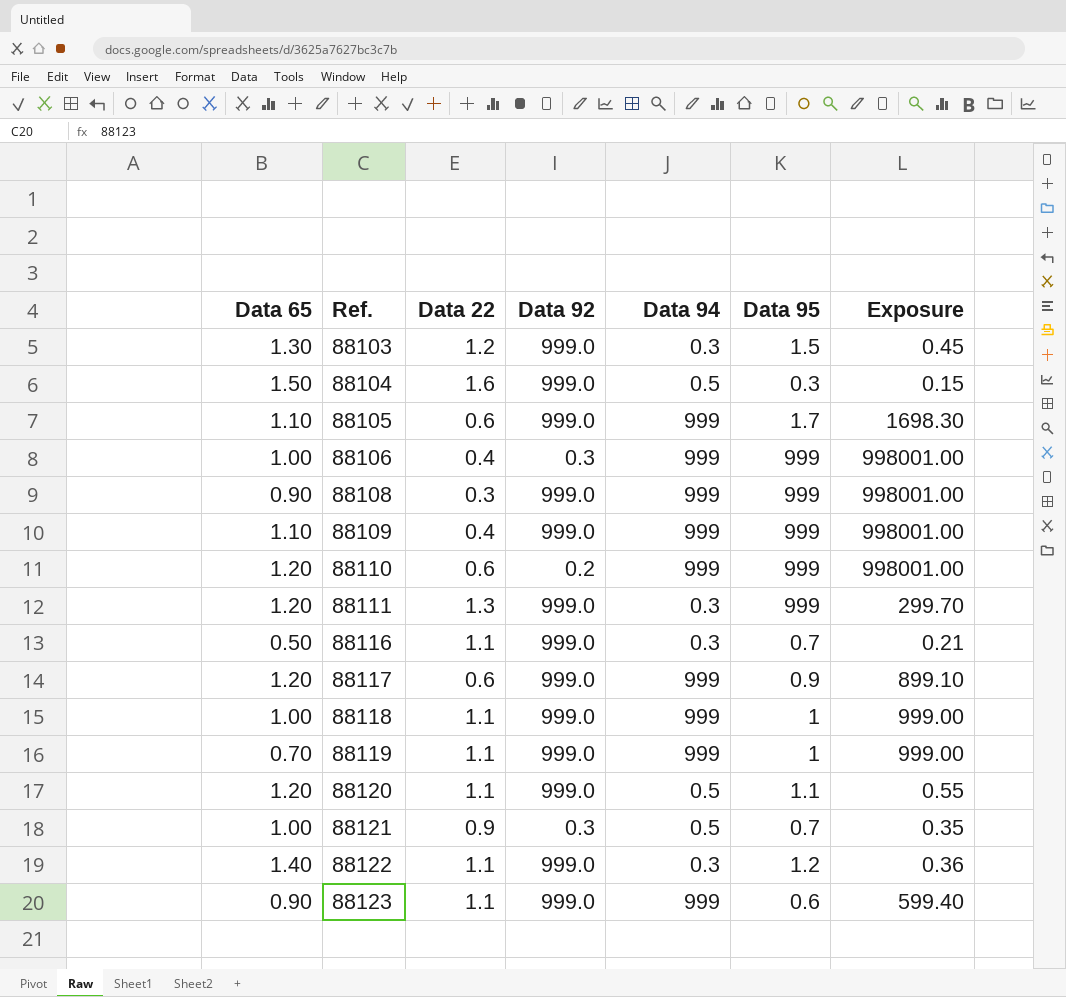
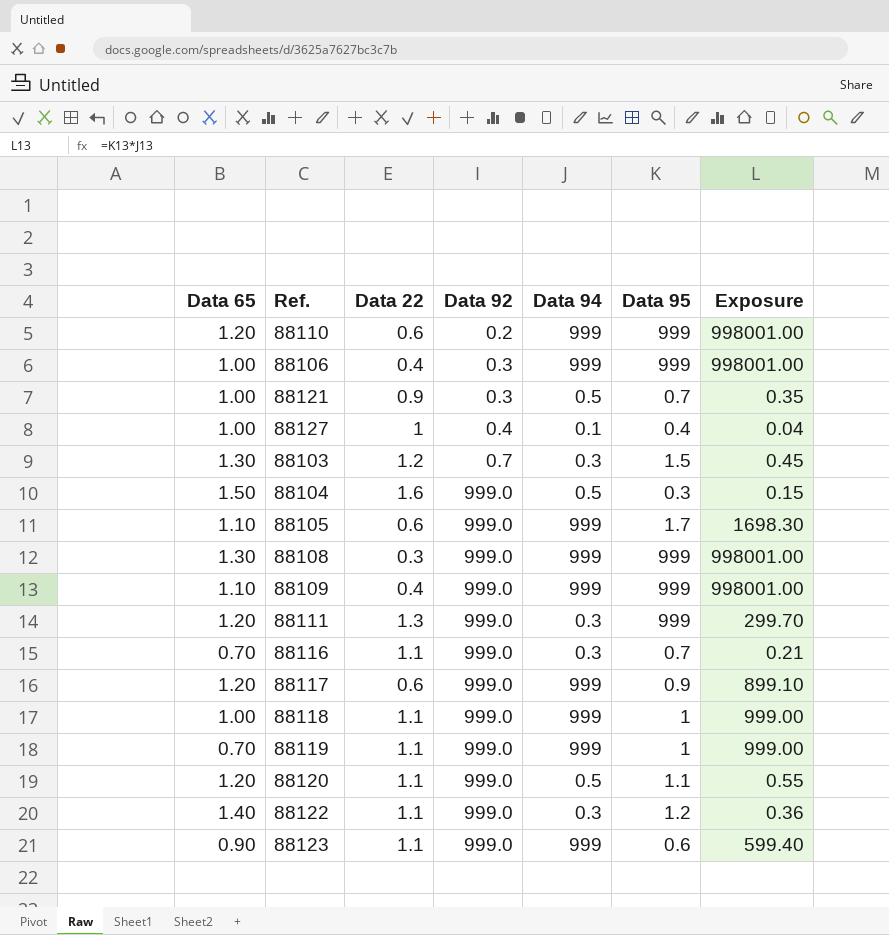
row order: Ref. ascending -> Data 92 ascending
row 88127: none -> 1.00 | 1 | 0.4 | 0.1 | 0.4 | 0.04
88103 | Data 92: 999.0 -> 0.7
88108 | Data 65: 0.90 -> 1.30
88116 | Data 65: 0.50 -> 0.70

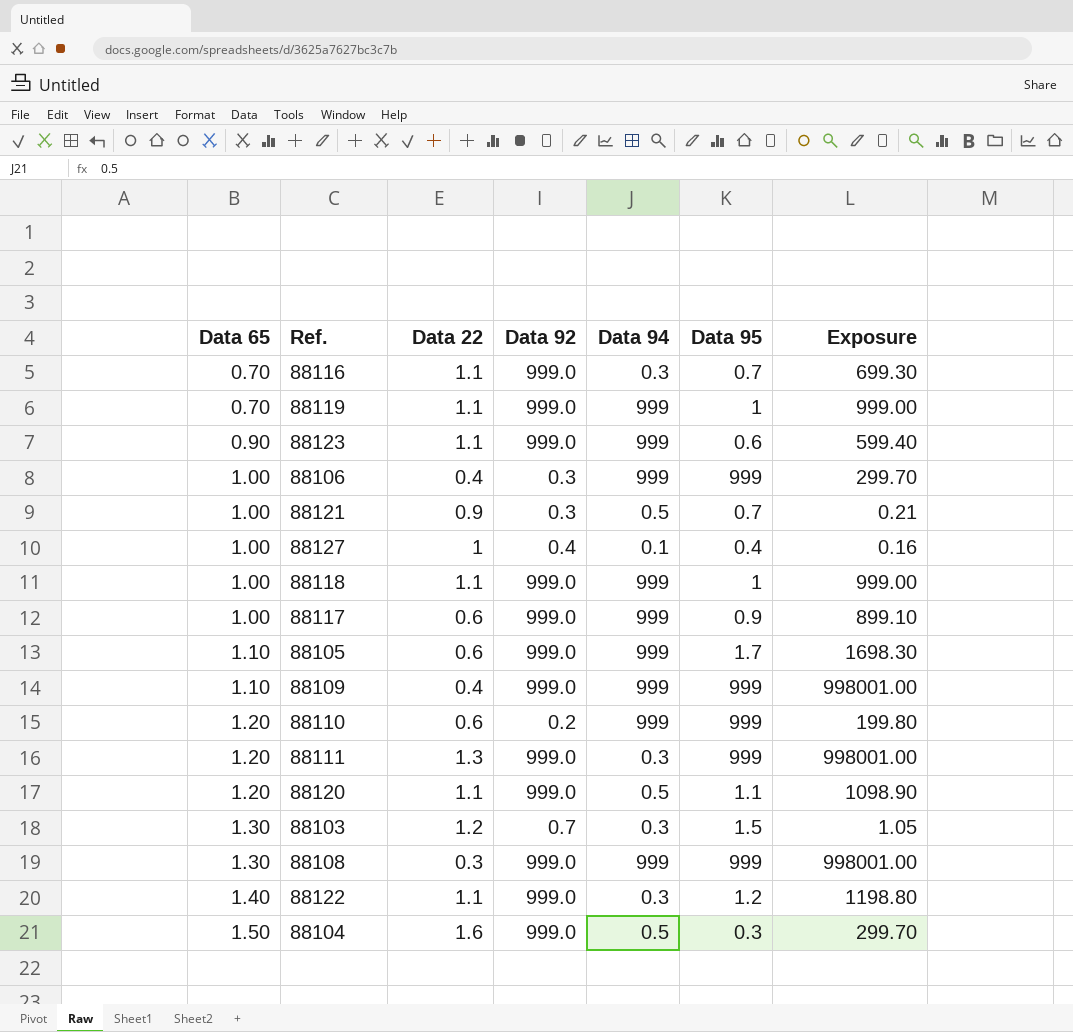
row order: Data 92 ascending -> Data 65 ascending
column Exposure | formula: [Data 94] * [Data 95] -> [Data 92] * [Data 95]
88117 | Data 65: 1.20 -> 1.00

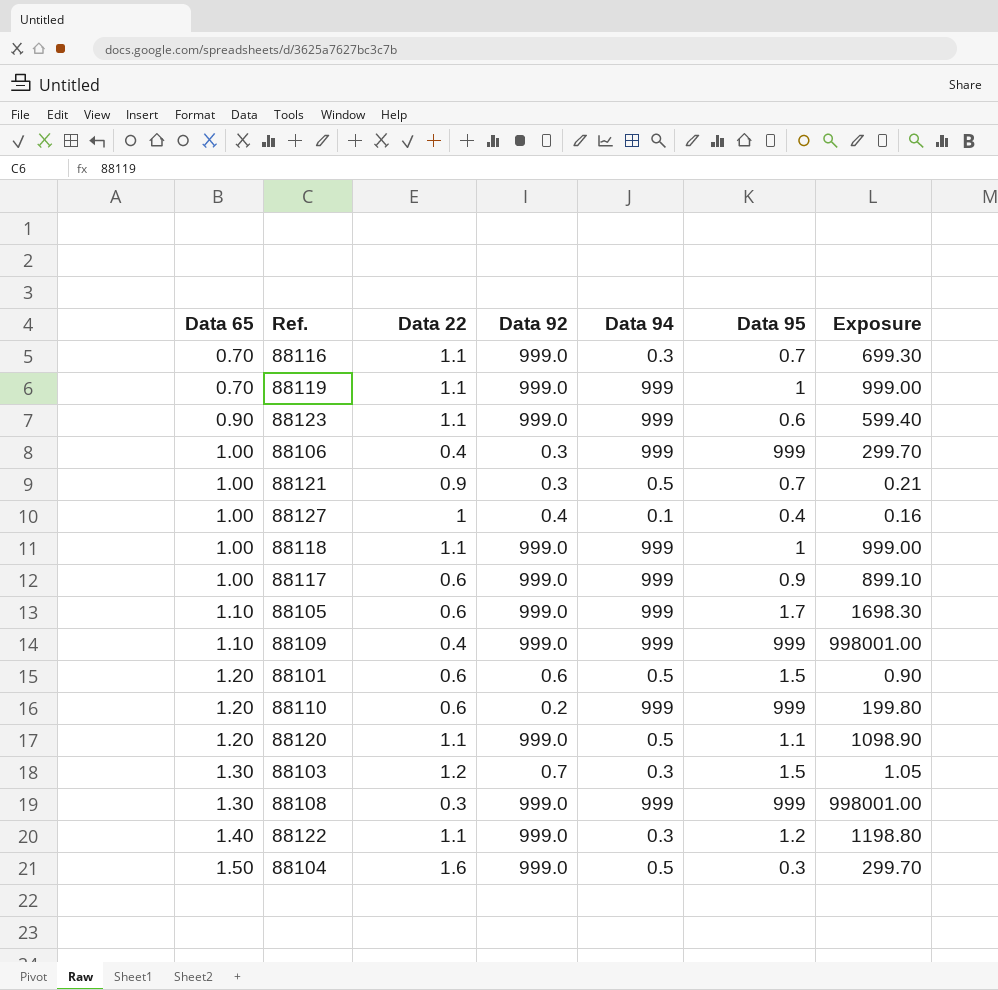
row 88111: 1.20 | 1.3 | 999.0 | 0.3 | 999 | 998001.00 -> none
row 88101: none -> 1.20 | 0.6 | 0.6 | 0.5 | 1.5 | 0.90

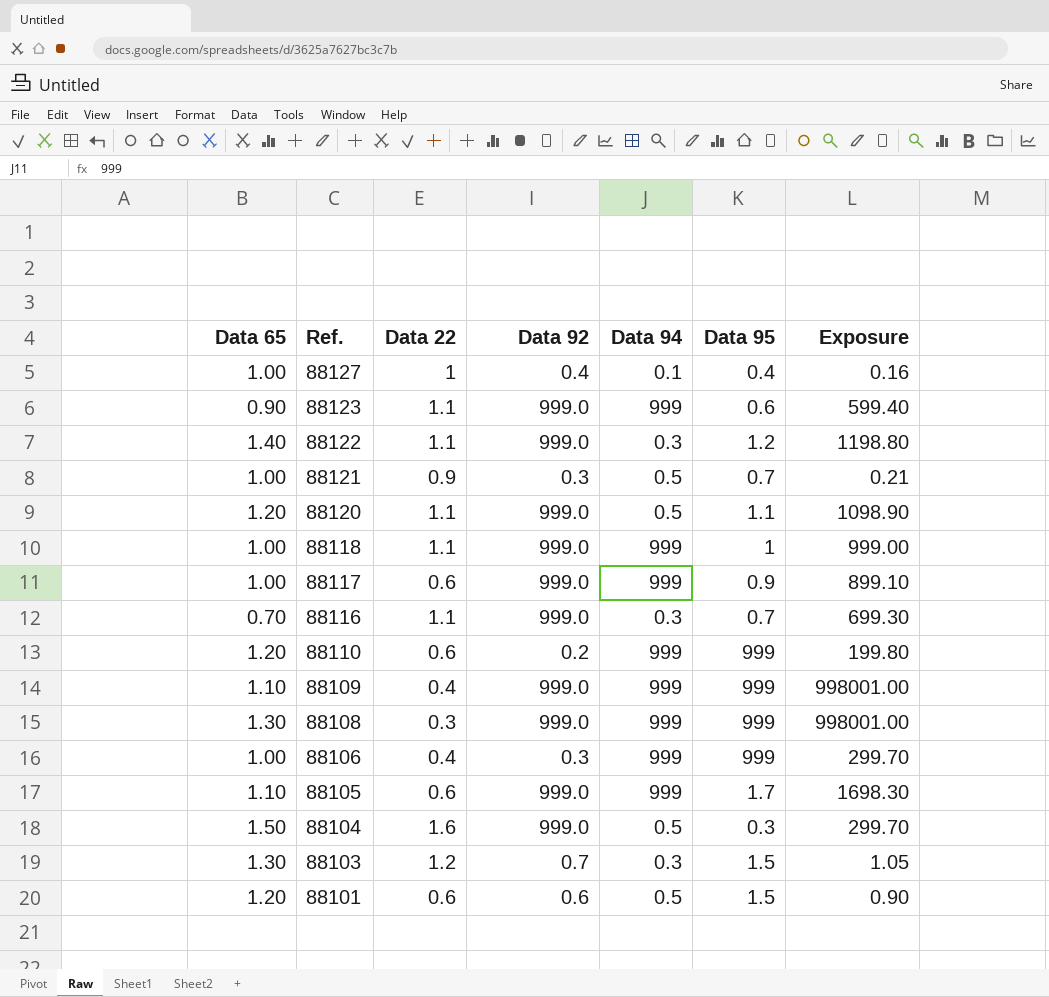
row order: Data 65 ascending -> Ref. descending
row 88119: 0.70 | 1.1 | 999.0 | 999 | 1 | 999.00 -> none

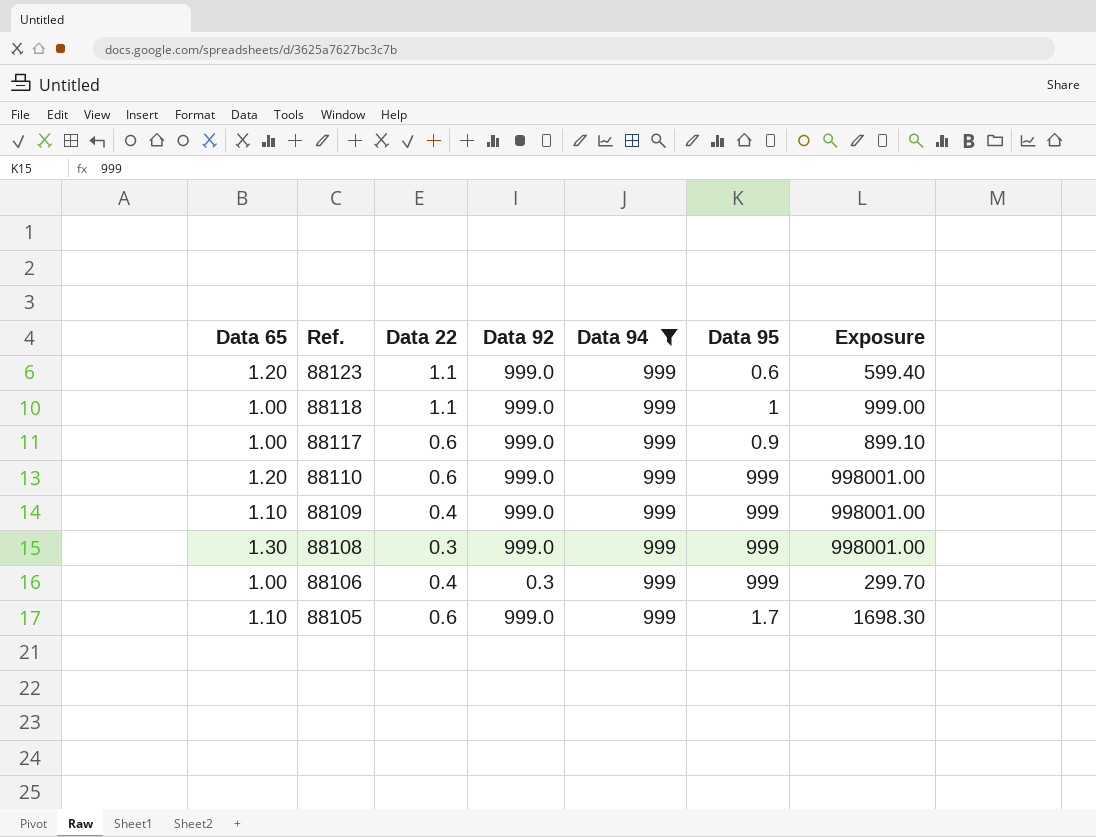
filter: none -> Data 94 = 999
88123 | Data 65: 0.90 -> 1.20
88110 | Data 92: 0.2 -> 999.0
88110 | Exposure: 199.80 -> 998001.00

